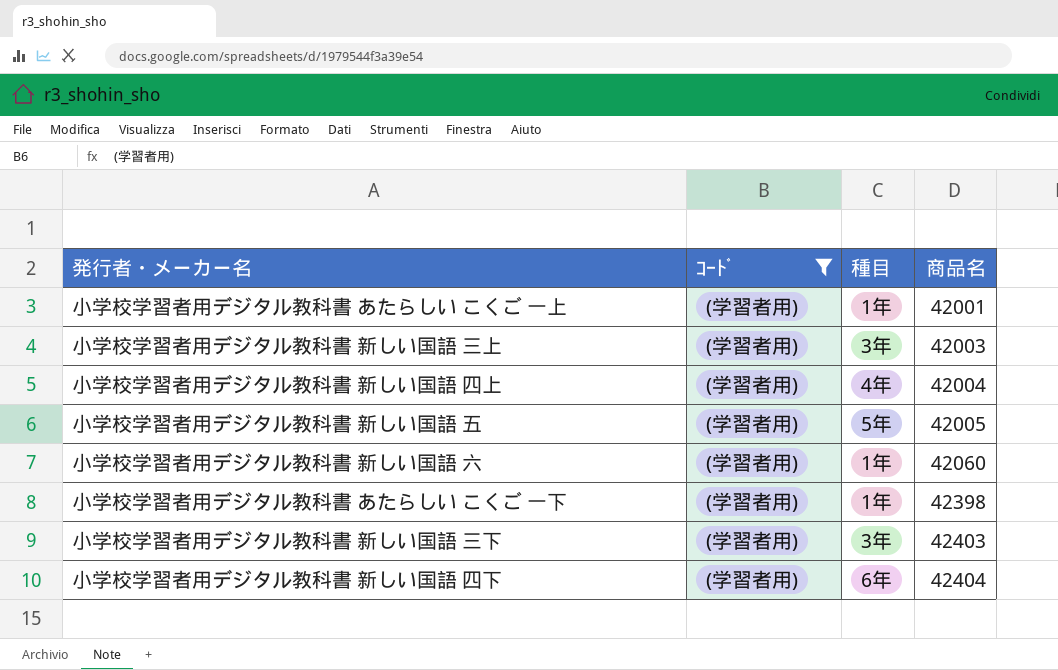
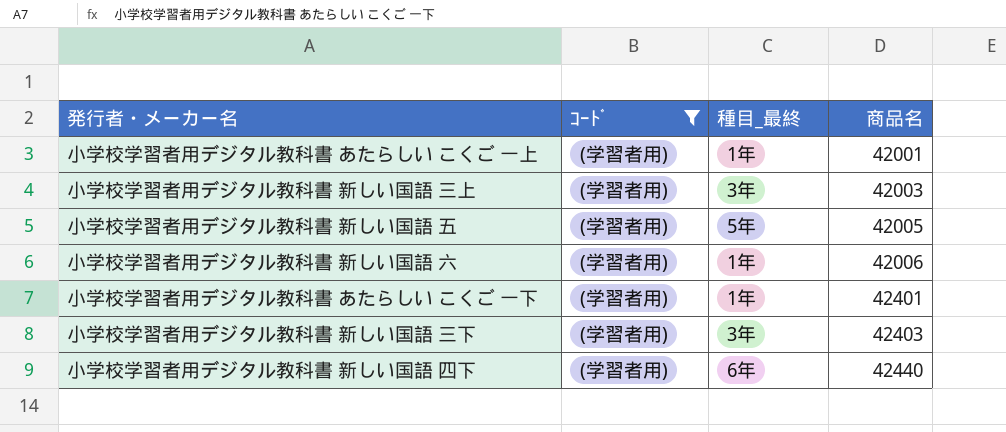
column name: 種目 -> 種目_最終
row 小学校学習者用デジタル教科書 新しい国語 四上: (学習者用) | 4年 | 42004 -> none
小学校学習者用デジタル教科書 新しい国語 六 | 商品名: 42060 -> 42006
小学校学習者用デジタル教科書 あたらしい こくご 一下 | 商品名: 42398 -> 42401
小学校学習者用デジタル教科書 新しい国語 四下 | 商品名: 42404 -> 42440

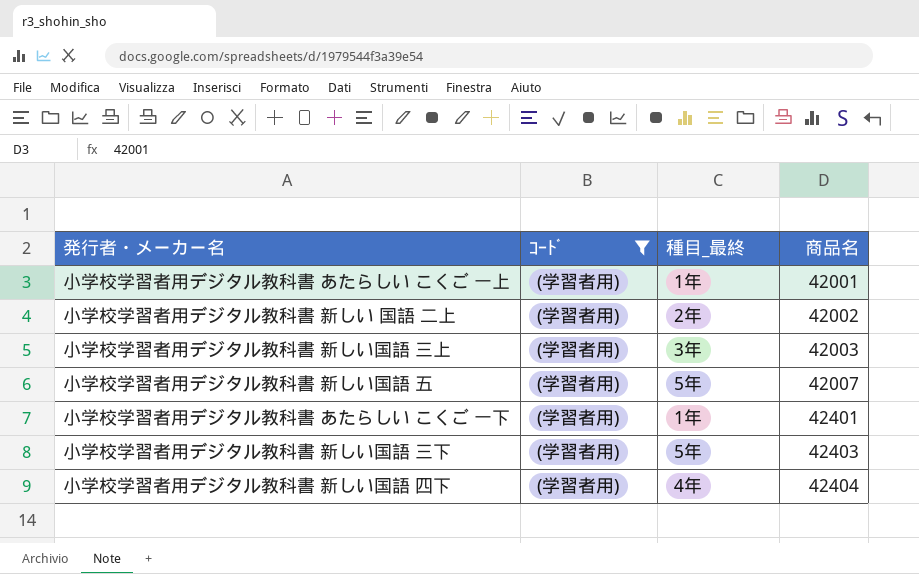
row 小学校学習者用デジタル教科書 新しい国語 六: (学習者用) | 1年 | 42006 -> none
row 小学校学習者用デジタル教科書 新しい 国語 二上: none -> (学習者用) | 2年 | 42002
小学校学習者用デジタル教科書 新しい国語 五 | 商品名: 42005 -> 42007
小学校学習者用デジタル教科書 新しい国語 三下 | 種目_最終: 3年 -> 5年
小学校学習者用デジタル教科書 新しい国語 四下 | 種目_最終: 6年 -> 4年
小学校学習者用デジタル教科書 新しい国語 四下 | 商品名: 42440 -> 42404

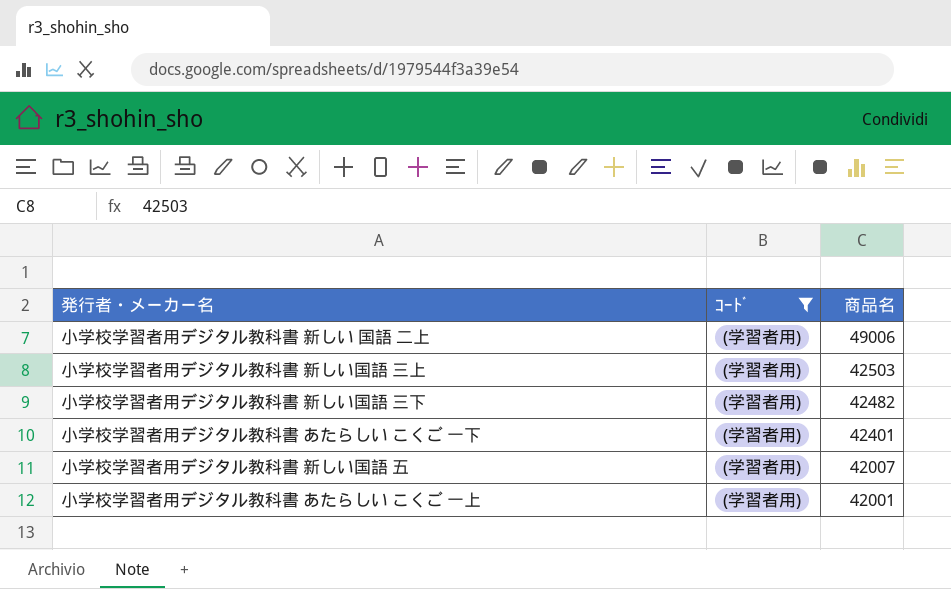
row order: 商品名 ascending -> 商品名 descending
column 種目_最終 | position: 3 -> none
row 小学校学習者用デジタル教科書 新しい国語 四下: (学習者用) | 4年 | 42404 -> none
小学校学習者用デジタル教科書 新しい 国語 二上 | 商品名: 42002 -> 49006
小学校学習者用デジタル教科書 新しい国語 三上 | 商品名: 42003 -> 42503
小学校学習者用デジタル教科書 新しい国語 三下 | 商品名: 42403 -> 42482

